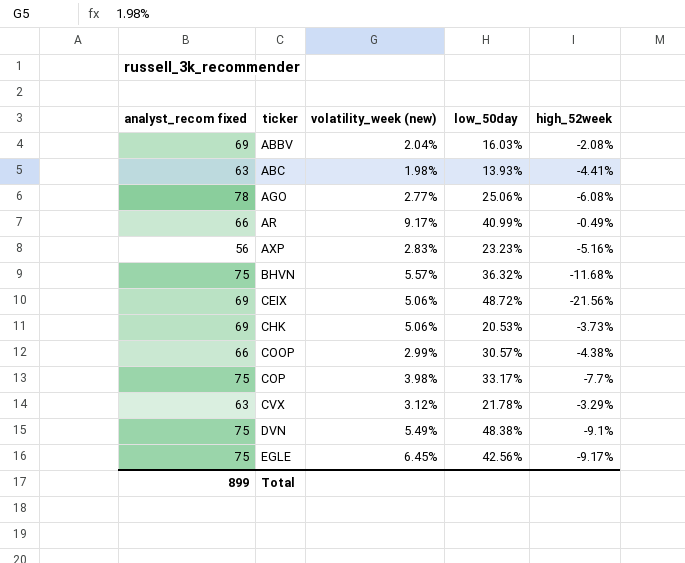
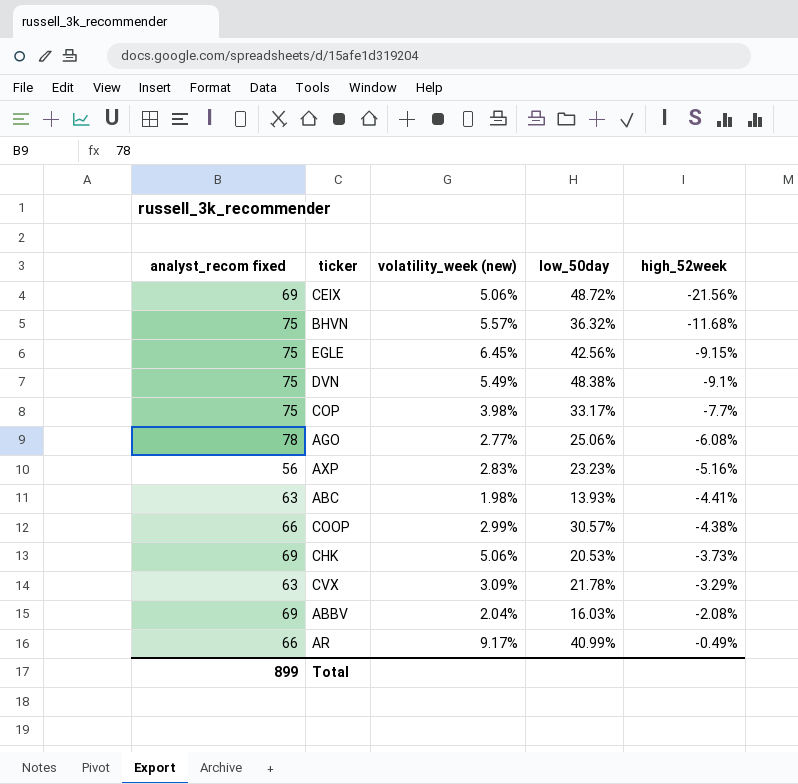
row order: ticker ascending -> high_52week ascending
EGLE | high_52week: -9.17% -> -9.15%
CVX | volatility_week (new): 3.12% -> 3.09%

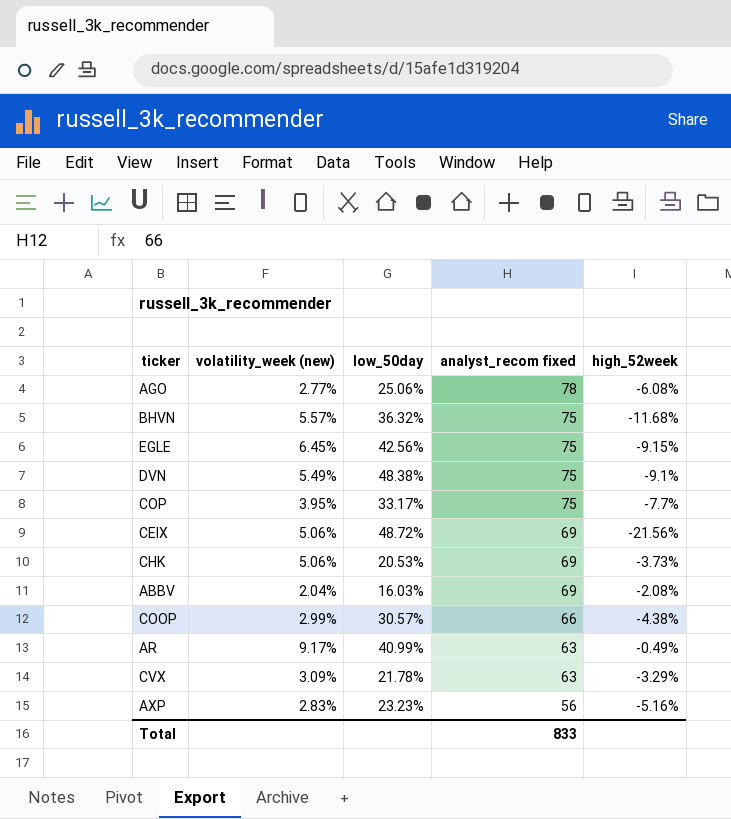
row order: high_52week ascending -> analyst_recom fixed descending
column analyst_recom fixed | position: 1 -> 4
row ABC: 63 | 1.98% | 13.93% | -4.41% -> none
COP | volatility_week (new): 3.98% -> 3.95%
AR | analyst_recom fixed: 66 -> 63
Total | analyst_recom fixed: 899 -> 833

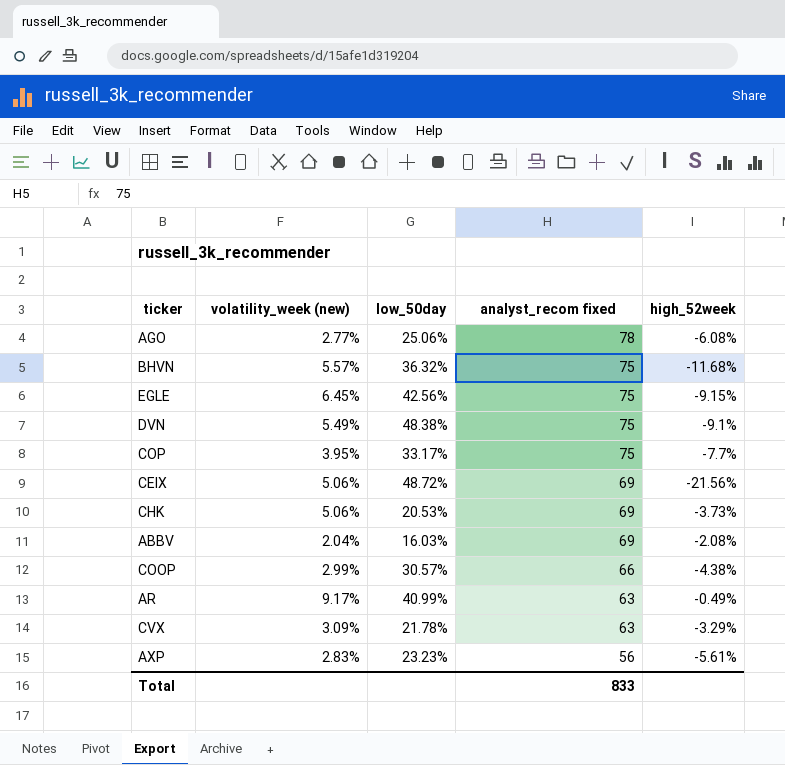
AXP | high_52week: -5.16% -> -5.61%

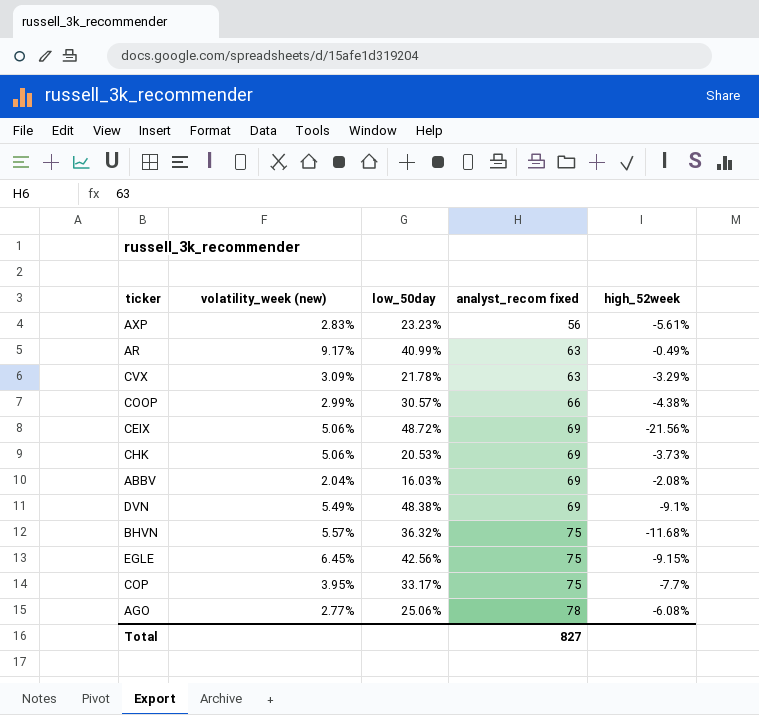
row order: analyst_recom fixed descending -> analyst_recom fixed ascending
DVN | analyst_recom fixed: 75 -> 69
Total | analyst_recom fixed: 833 -> 827

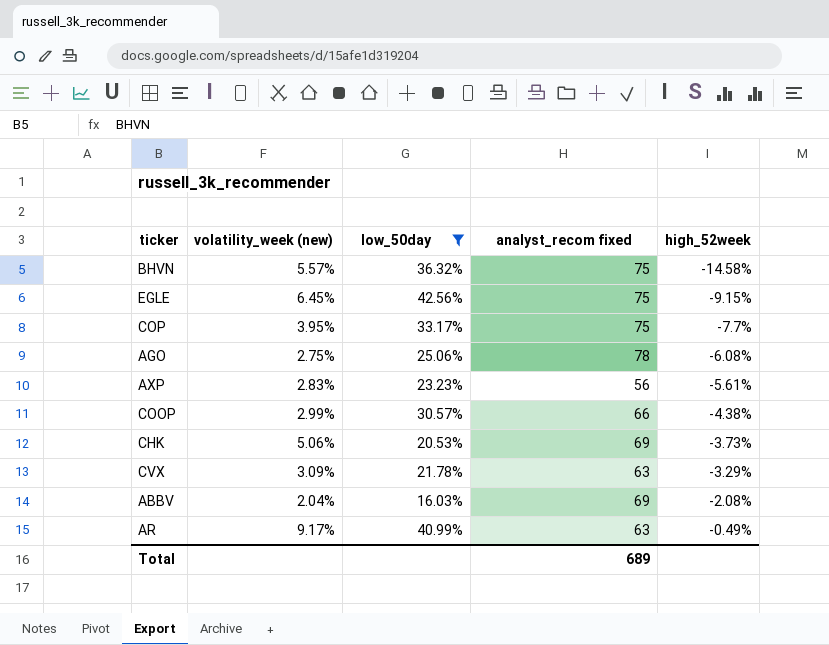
filter: none -> low_50day <= 42.56%
row order: analyst_recom fixed ascending -> high_52week ascending
BHVN | high_52week: -11.68% -> -14.58%
AGO | volatility_week (new): 2.77% -> 2.75%
Total | analyst_recom fixed: 827 -> 689

